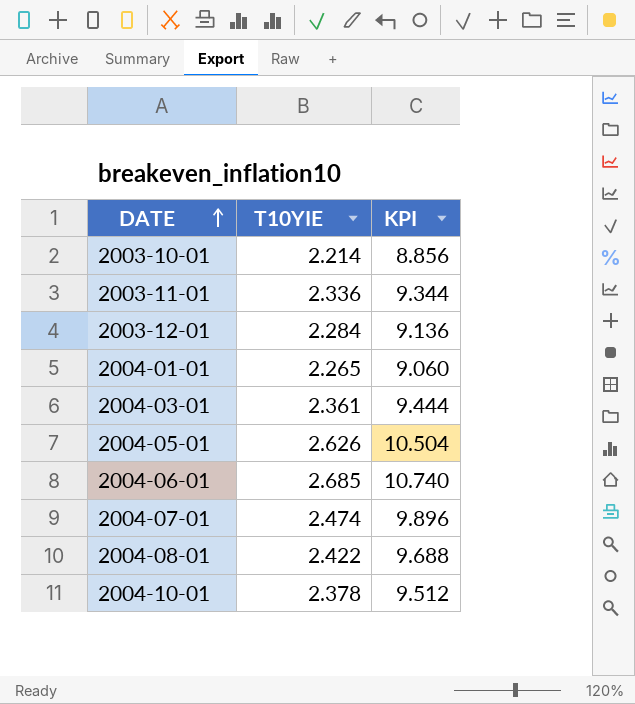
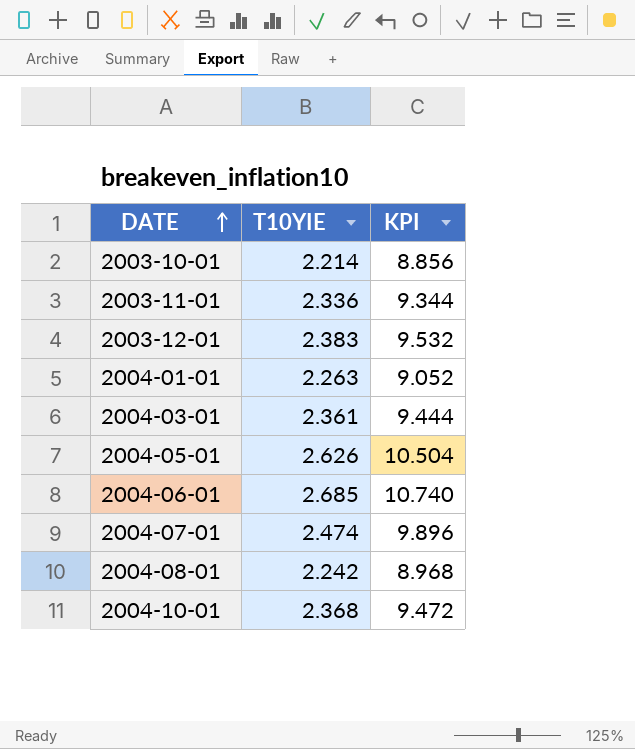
2003-12-01 | T10YIE: 2.284 -> 2.383
2003-12-01 | KPI: 9.136 -> 9.532
2004-01-01 | T10YIE: 2.265 -> 2.263
2004-01-01 | KPI: 9.060 -> 9.052
2004-08-01 | T10YIE: 2.422 -> 2.242
2004-08-01 | KPI: 9.688 -> 8.968
2004-10-01 | T10YIE: 2.378 -> 2.368
2004-10-01 | KPI: 9.512 -> 9.472

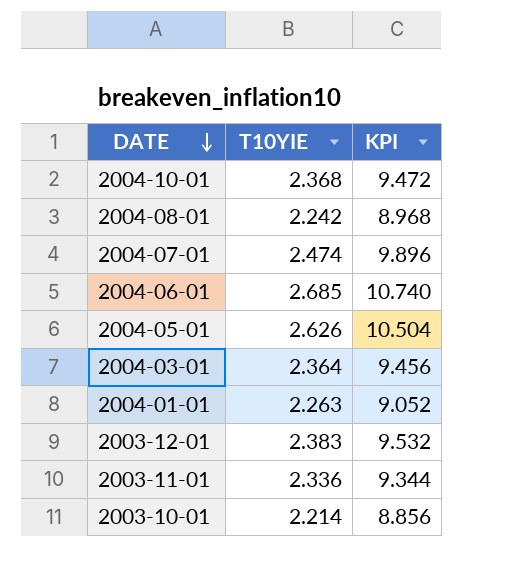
row order: DATE ascending -> DATE descending
2004-03-01 | T10YIE: 2.361 -> 2.364
2004-03-01 | KPI: 9.444 -> 9.456

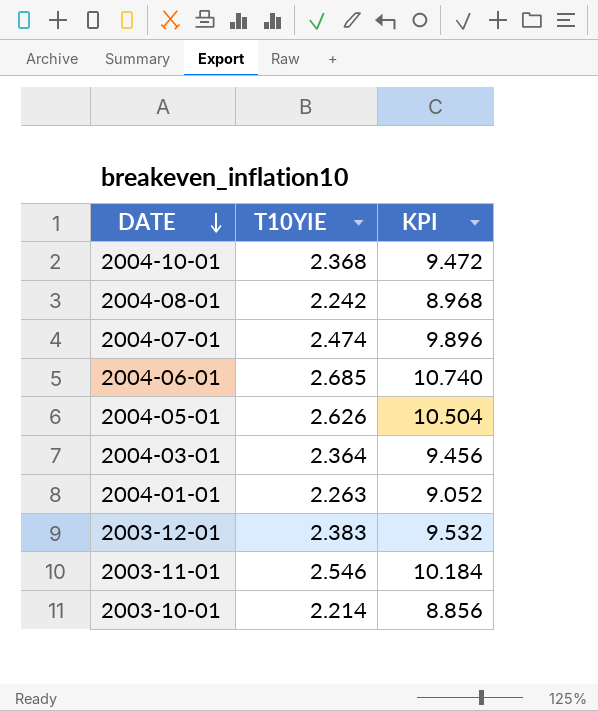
2003-11-01 | T10YIE: 2.336 -> 2.546
2003-11-01 | KPI: 9.344 -> 10.184

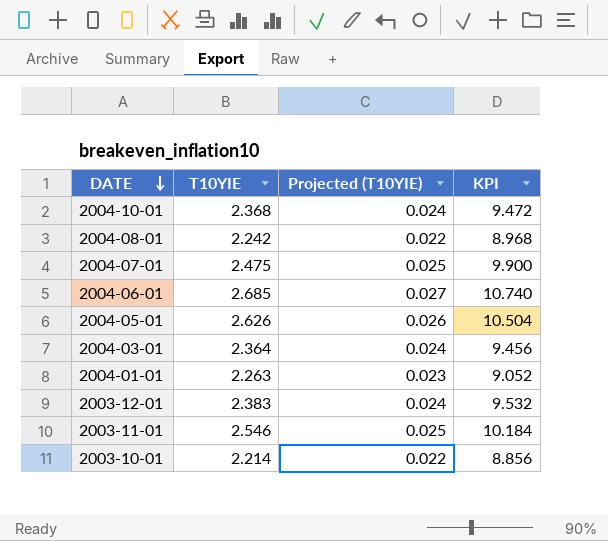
column Projected (T10YIE) | formula: none -> [T10YIE] * 0.01
2004-07-01 | T10YIE: 2.474 -> 2.475
2004-07-01 | KPI: 9.896 -> 9.900

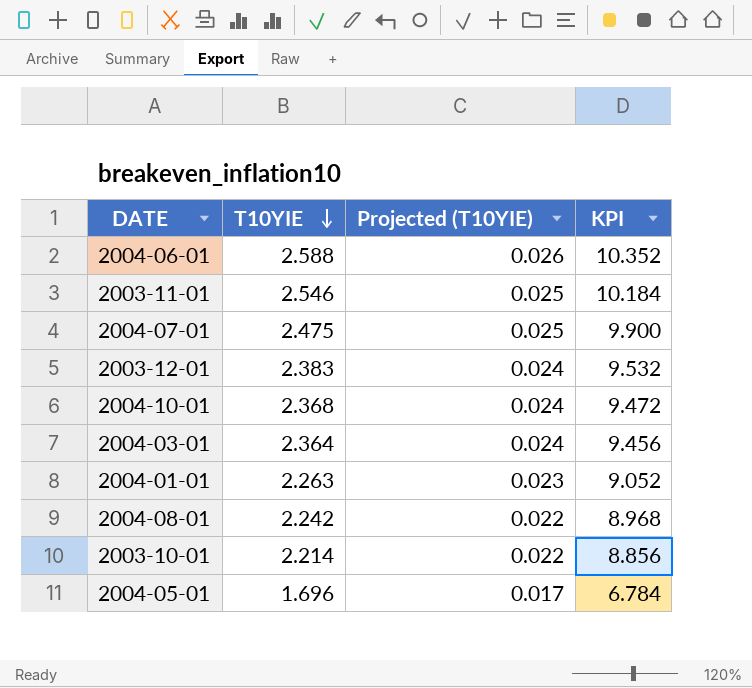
row order: DATE descending -> T10YIE descending
2004-06-01 | T10YIE: 2.685 -> 2.588
2004-06-01 | Projected (T10YIE): 0.027 -> 0.026
2004-06-01 | KPI: 10.740 -> 10.352
2004-05-01 | T10YIE: 2.626 -> 1.696
2004-05-01 | Projected (T10YIE): 0.026 -> 0.017
2004-05-01 | KPI: 10.504 -> 6.784

